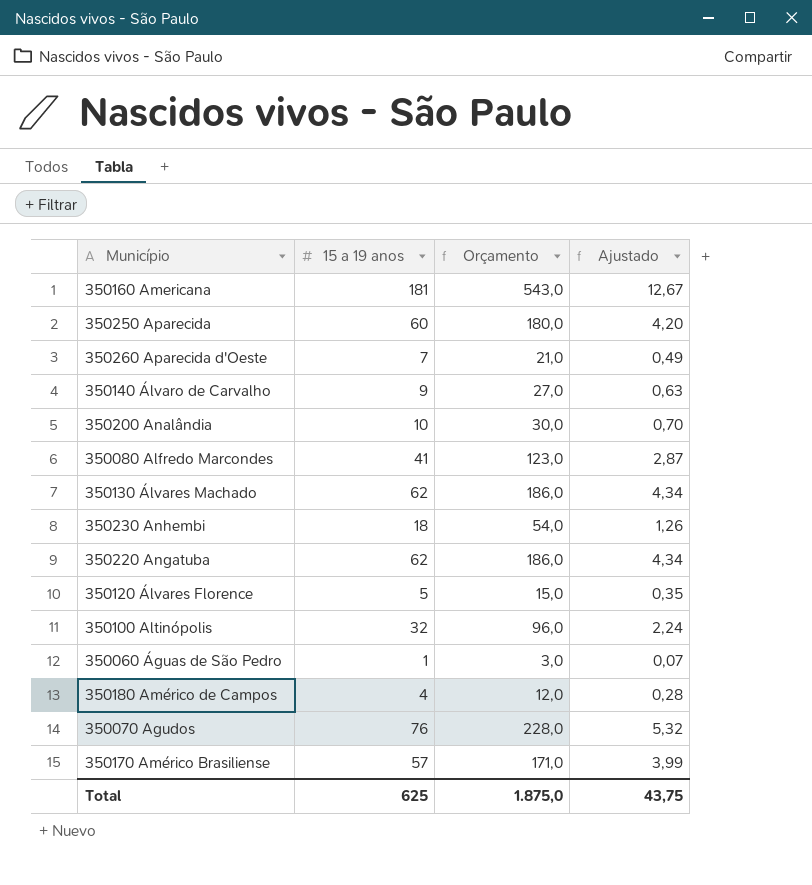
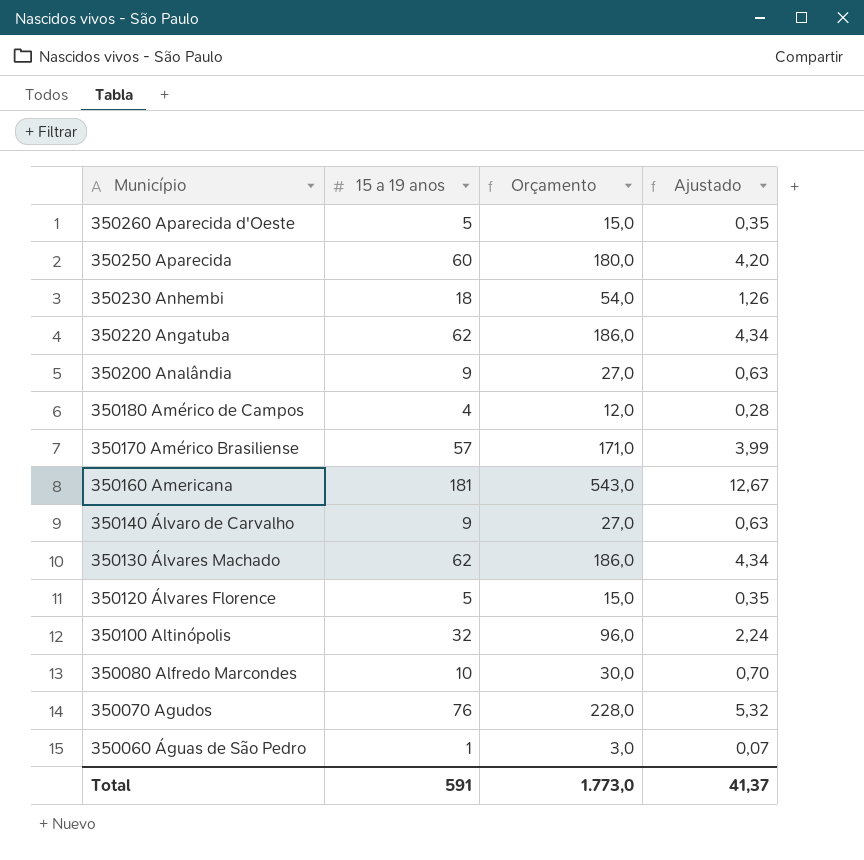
row order: none -> Município descending
350260 Aparecida d'Oeste | 15 a 19 anos: 7 -> 5
350260 Aparecida d'Oeste | Orçamento: 21,0 -> 15,0
350260 Aparecida d'Oeste | Ajustado: 0,49 -> 0,35
350200 Analândia | 15 a 19 anos: 10 -> 9
350200 Analândia | Orçamento: 30,0 -> 27,0
350200 Analândia | Ajustado: 0,70 -> 0,63
350080 Alfredo Marcondes | 15 a 19 anos: 41 -> 10
350080 Alfredo Marcondes | Orçamento: 123,0 -> 30,0
350080 Alfredo Marcondes | Ajustado: 2,87 -> 0,70
Total | 15 a 19 anos: 625 -> 591
Total | Orçamento: 1.875,0 -> 1.773,0
Total | Ajustado: 43,75 -> 41,37

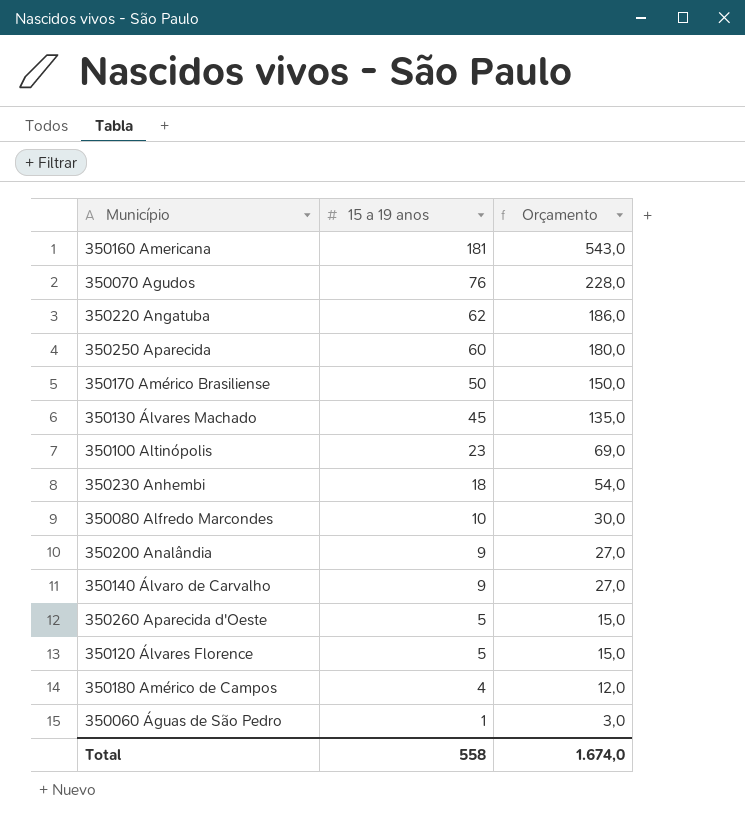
row order: Município descending -> 15 a 19 anos descending
column Ajustado | formula: [15 a 19 anos] * 0,07 -> none
350170 Américo Brasiliense | 15 a 19 anos: 57 -> 50
350170 Américo Brasiliense | Orçamento: 171,0 -> 150,0
350130 Álvares Machado | 15 a 19 anos: 62 -> 45
350130 Álvares Machado | Orçamento: 186,0 -> 135,0
350100 Altinópolis | 15 a 19 anos: 32 -> 23
350100 Altinópolis | Orçamento: 96,0 -> 69,0
Total | 15 a 19 anos: 591 -> 558
Total | Orçamento: 1.773,0 -> 1.674,0

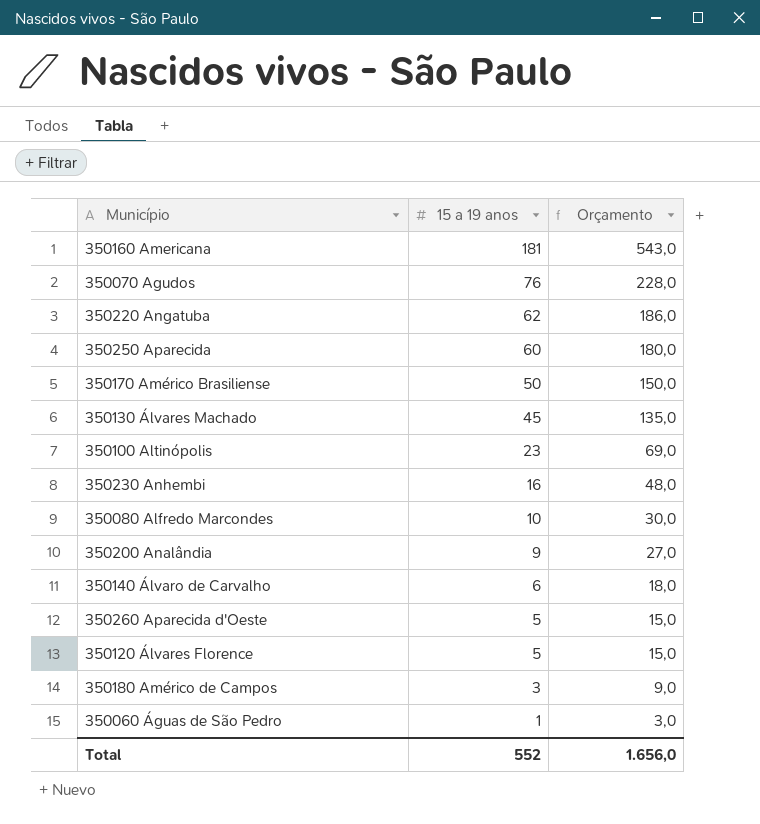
350230 Anhembi | 15 a 19 anos: 18 -> 16
350230 Anhembi | Orçamento: 54,0 -> 48,0
350140 Álvaro de Carvalho | 15 a 19 anos: 9 -> 6
350140 Álvaro de Carvalho | Orçamento: 27,0 -> 18,0
350180 Américo de Campos | 15 a 19 anos: 4 -> 3
350180 Américo de Campos | Orçamento: 12,0 -> 9,0
Total | 15 a 19 anos: 558 -> 552
Total | Orçamento: 1.674,0 -> 1.656,0

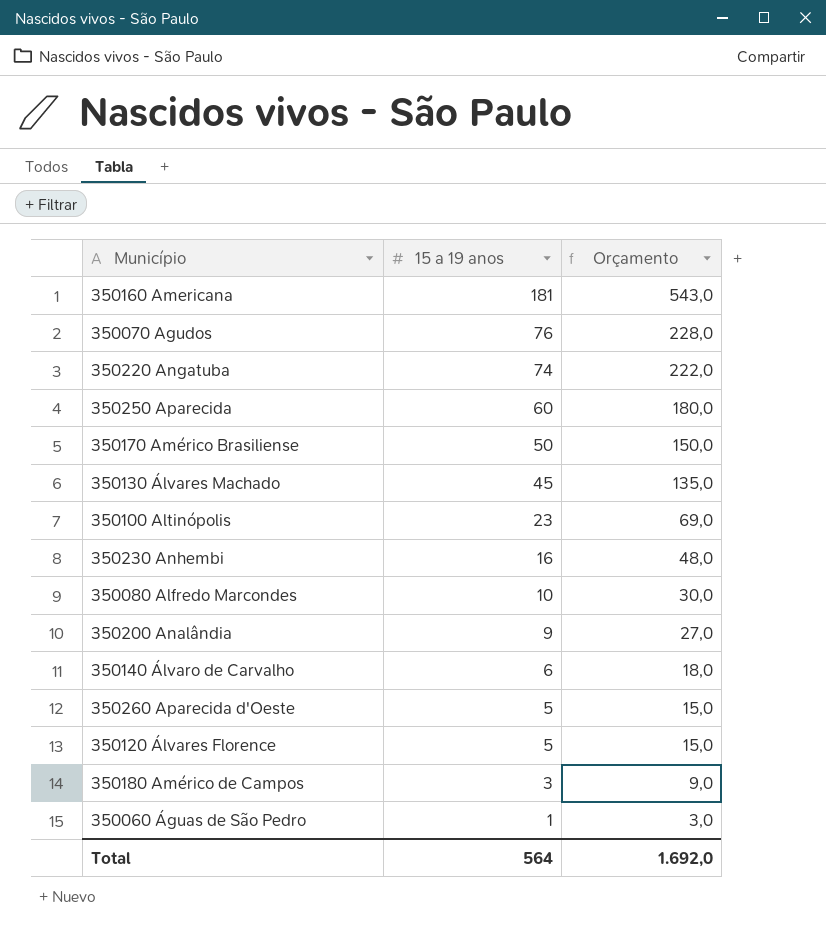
350220 Angatuba | 15 a 19 anos: 62 -> 74
350220 Angatuba | Orçamento: 186,0 -> 222,0
Total | 15 a 19 anos: 552 -> 564
Total | Orçamento: 1.656,0 -> 1.692,0

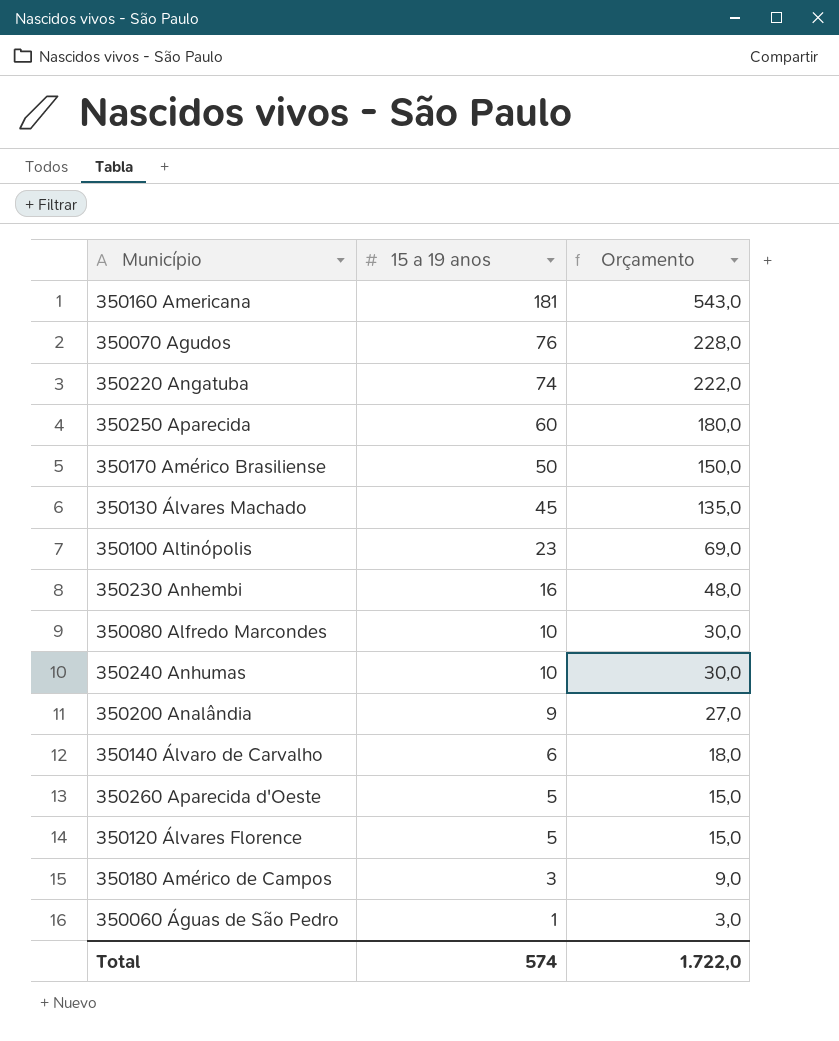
row 350240 Anhumas: none -> 10 | 30,0
Total | 15 a 19 anos: 564 -> 574
Total | Orçamento: 1.692,0 -> 1.722,0

